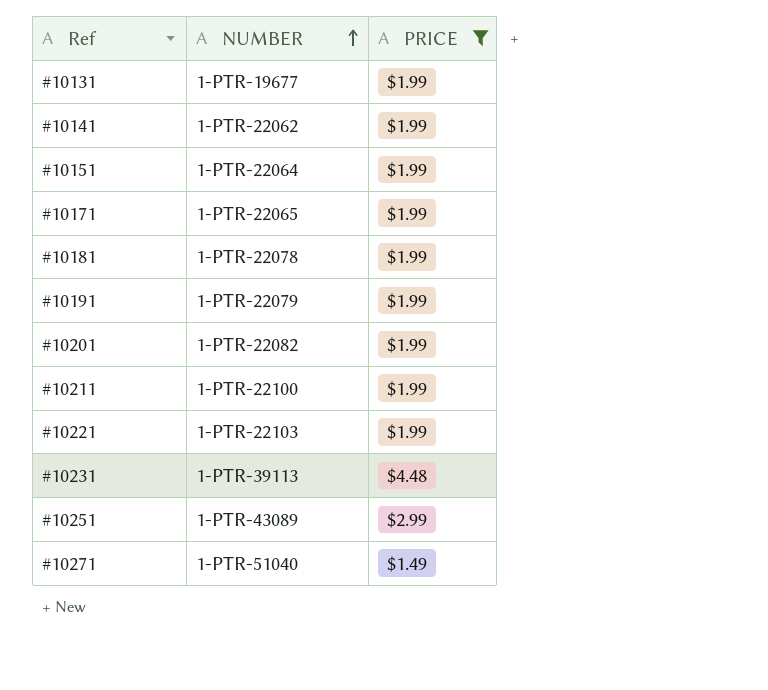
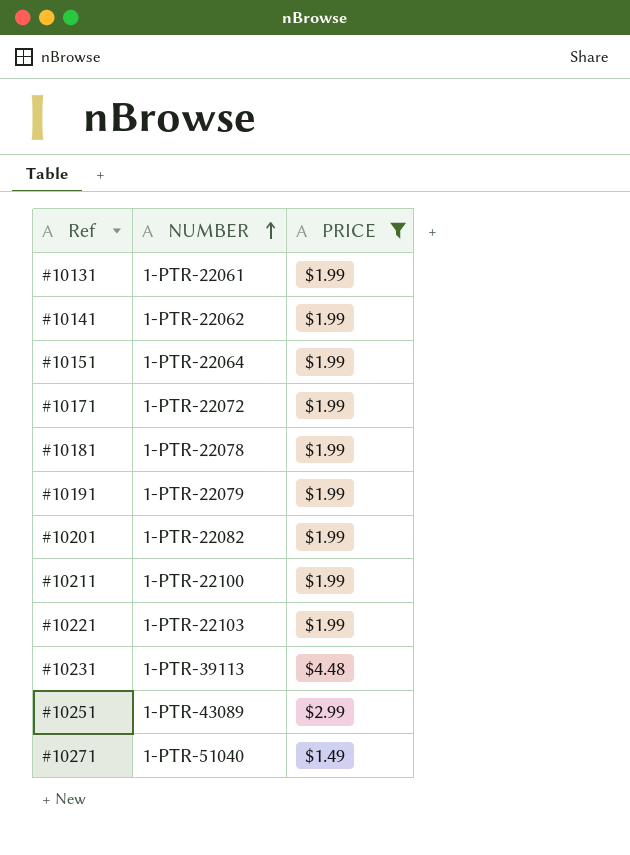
#10131 | NUMBER: 1-PTR-19677 -> 1-PTR-22061
#10171 | NUMBER: 1-PTR-22065 -> 1-PTR-22072

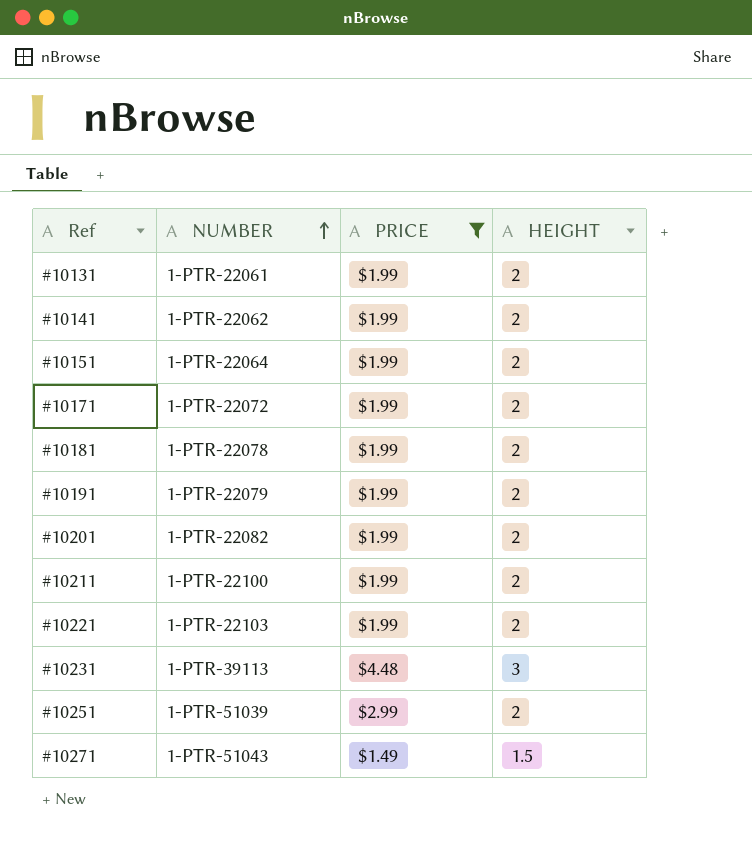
column HEIGHT | position: none -> 4
#10251 | NUMBER: 1-PTR-43089 -> 1-PTR-51039
#10271 | NUMBER: 1-PTR-51040 -> 1-PTR-51043

